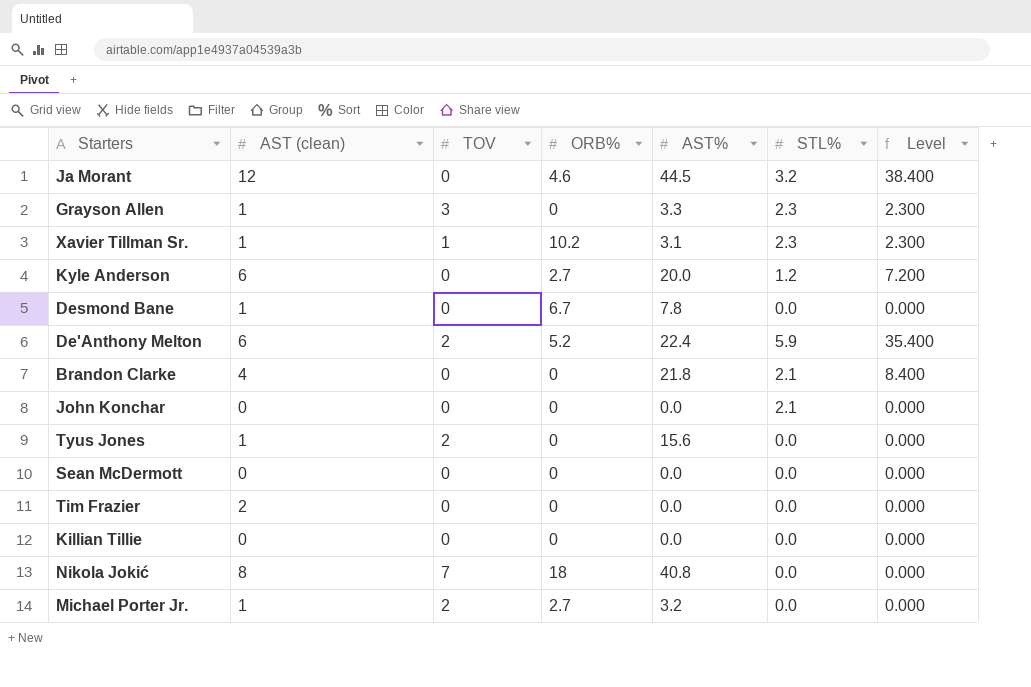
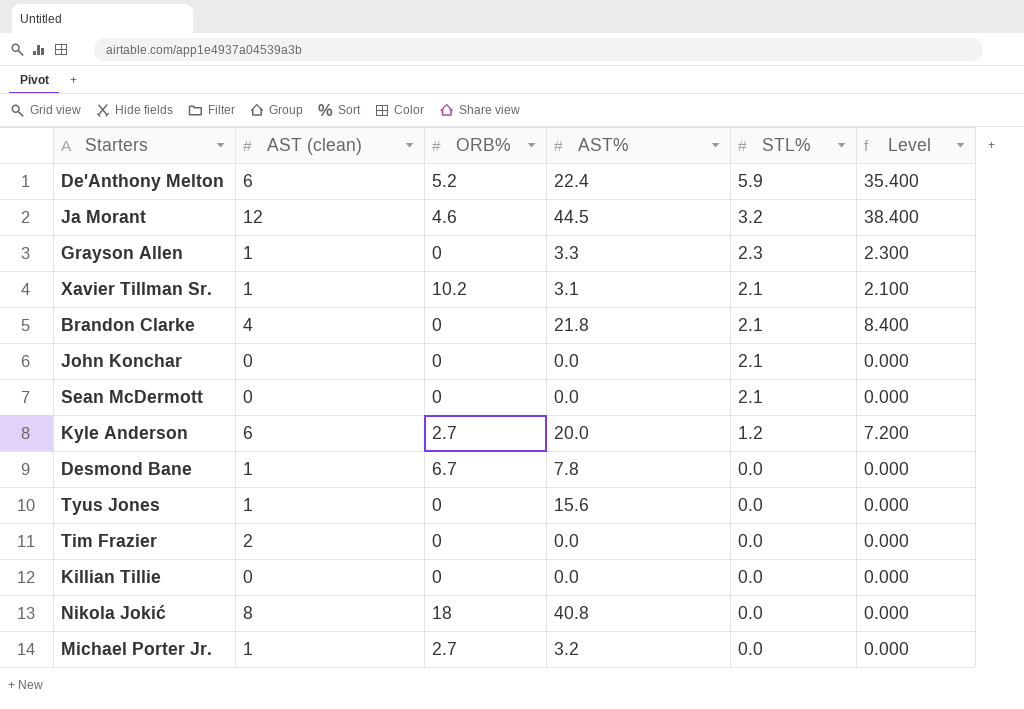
row order: none -> STL% descending
column TOV | position: 3 -> none
Xavier Tillman Sr. | STL%: 2.3 -> 2.1
Xavier Tillman Sr. | Level: 2.300 -> 2.100
Sean McDermott | STL%: 0.0 -> 2.1

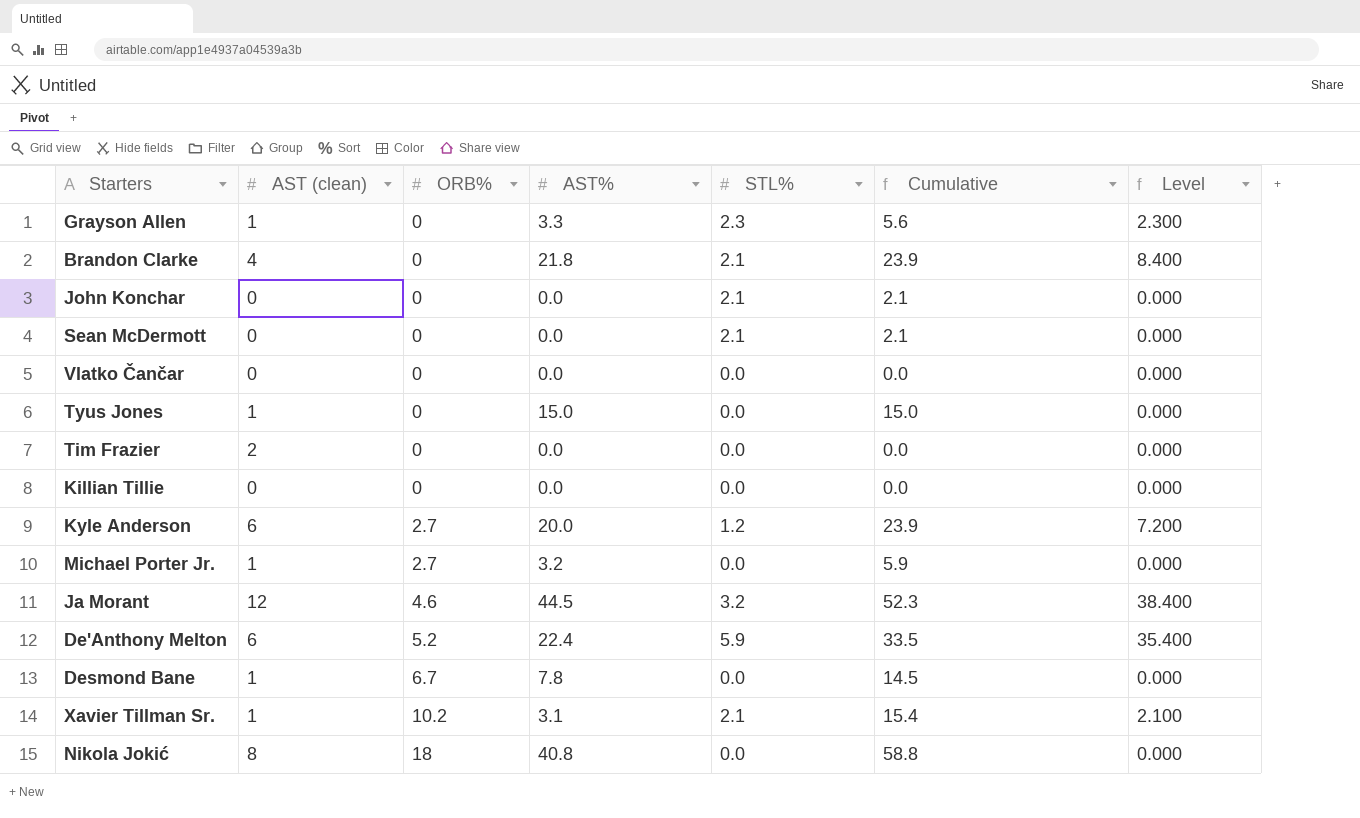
row order: STL% descending -> ORB% ascending
column Cumulative | formula: none -> [ORB%] + [AST%] + [STL%]
row Vlatko Čančar: none -> 0 | 0 | 0.0 | 0.0 | 0.0 | 0.000
Tyus Jones | AST%: 15.6 -> 15.0

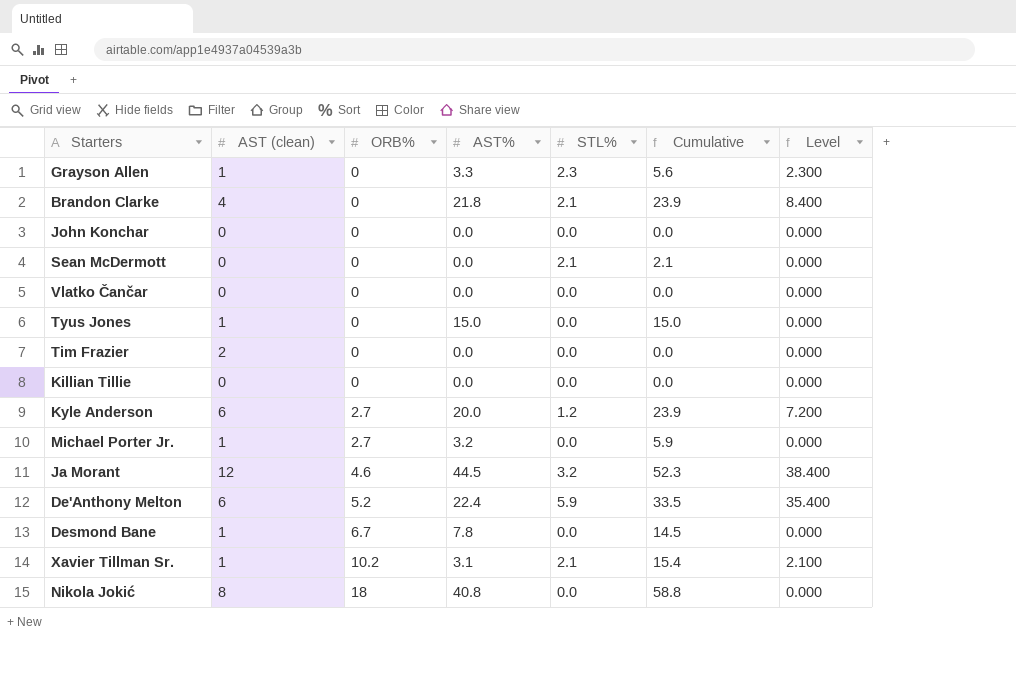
John Konchar | STL%: 2.1 -> 0.0
John Konchar | Cumulative: 2.1 -> 0.0

